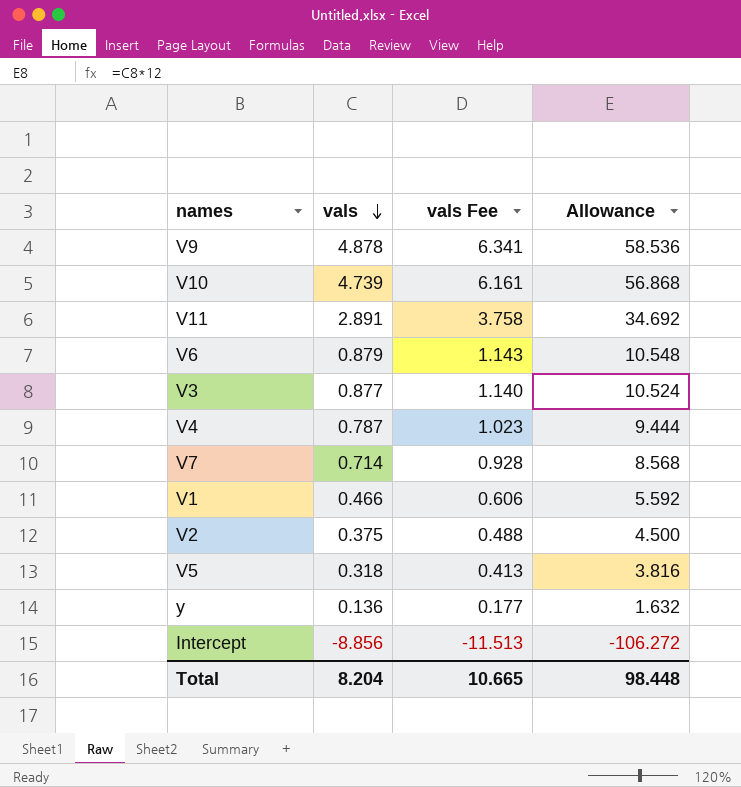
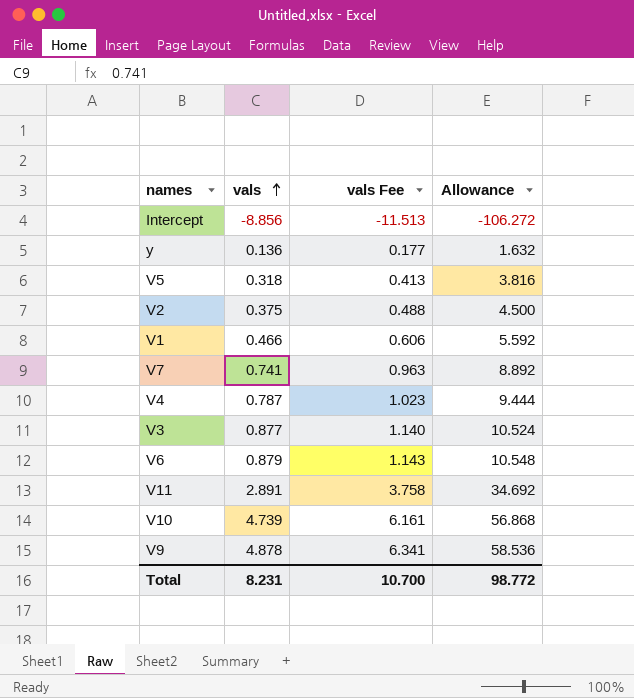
row order: vals descending -> vals ascending
V7 | vals: 0.714 -> 0.741
V7 | vals Fee: 0.928 -> 0.963
V7 | Allowance: 8.568 -> 8.892
Total | vals: 8.204 -> 8.231
Total | vals Fee: 10.665 -> 10.700
Total | Allowance: 98.448 -> 98.772

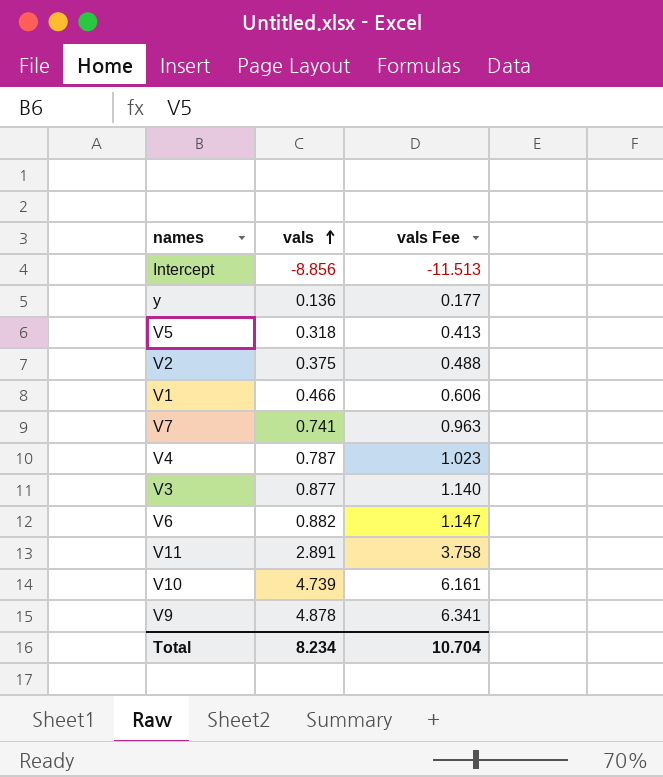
column Allowance | formula: [vals] * 12 -> none
V6 | vals: 0.879 -> 0.882
V6 | vals Fee: 1.143 -> 1.147
Total | vals: 8.231 -> 8.234
Total | vals Fee: 10.700 -> 10.704

